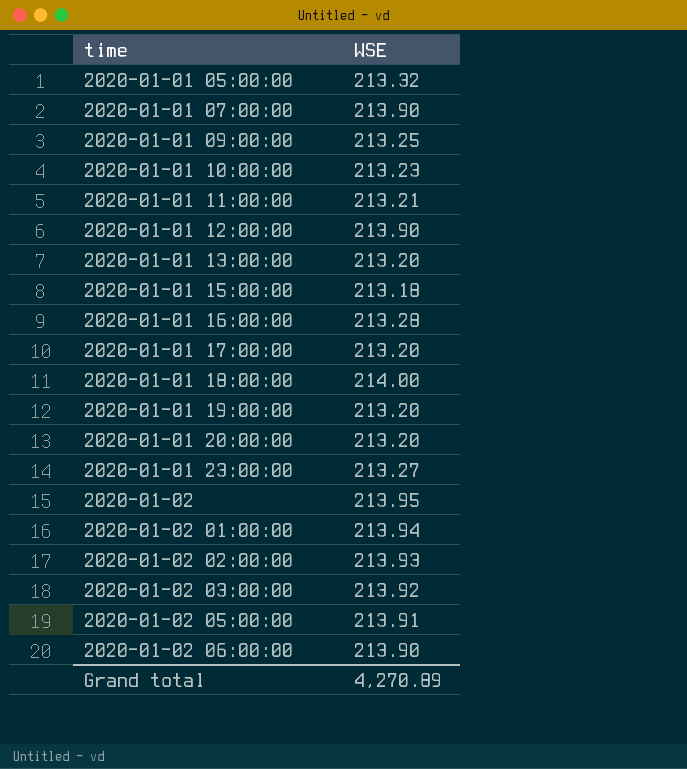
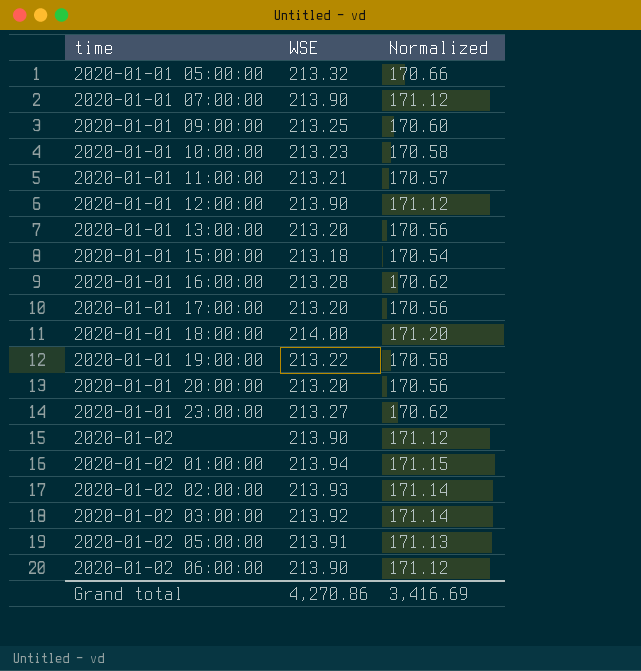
column Normalized | formula: none -> [WSE] * 0.8
2020-01-01 19:00:00 | WSE: 213.20 -> 213.22
2020-01-02 | WSE: 213.95 -> 213.90
Grand total | WSE: 4,270.89 -> 4,270.86

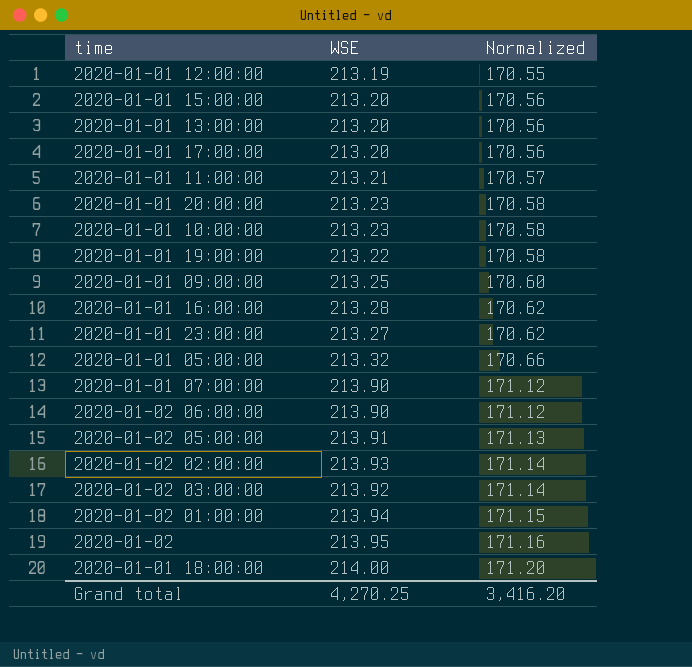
row order: time ascending -> Normalized ascending
2020-01-01 12:00:00 | WSE: 213.90 -> 213.19
2020-01-01 12:00:00 | Normalized: 171.12 -> 170.55
2020-01-01 15:00:00 | WSE: 213.18 -> 213.20
2020-01-01 15:00:00 | Normalized: 170.54 -> 170.56
2020-01-01 20:00:00 | WSE: 213.20 -> 213.23
2020-01-01 20:00:00 | Normalized: 170.56 -> 170.58
2020-01-02 | WSE: 213.90 -> 213.95
2020-01-02 | Normalized: 171.12 -> 171.16
Grand total | WSE: 4,270.86 -> 4,270.25
Grand total | Normalized: 3,416.69 -> 3,416.20

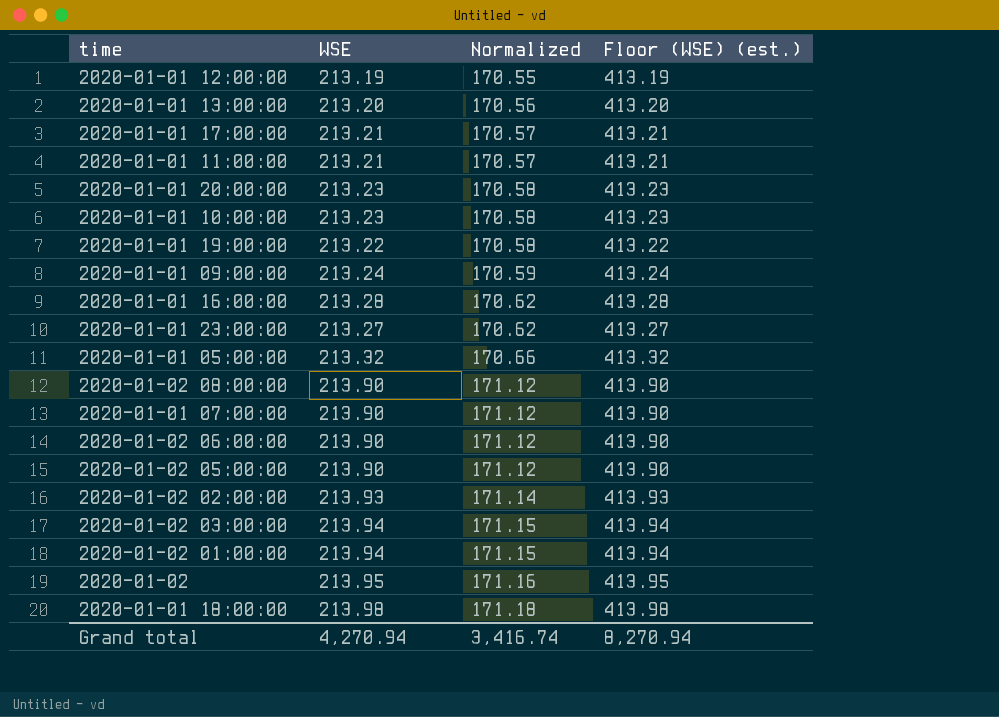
column Floor (WSE) (est.) | formula: none -> [WSE] + 200
row 2020-01-01 15:00:00: 213.20 | 170.56 -> none
2020-01-01 17:00:00 | WSE: 213.20 -> 213.21
2020-01-01 17:00:00 | Normalized: 170.56 -> 170.57
2020-01-01 09:00:00 | WSE: 213.25 -> 213.24
2020-01-01 09:00:00 | Normalized: 170.60 -> 170.59
row 2020-01-02 08:00:00: none -> 213.90 | 171.12 | 413.90
2020-01-02 05:00:00 | WSE: 213.91 -> 213.90
2020-01-02 05:00:00 | Normalized: 171.13 -> 171.12
2020-01-02 03:00:00 | WSE: 213.92 -> 213.94
2020-01-02 03:00:00 | Normalized: 171.14 -> 171.15
2020-01-01 18:00:00 | WSE: 214.00 -> 213.98
2020-01-01 18:00:00 | Normalized: 171.20 -> 171.18
Grand total | WSE: 4,270.25 -> 4,270.94
Grand total | Normalized: 3,416.20 -> 3,416.74

